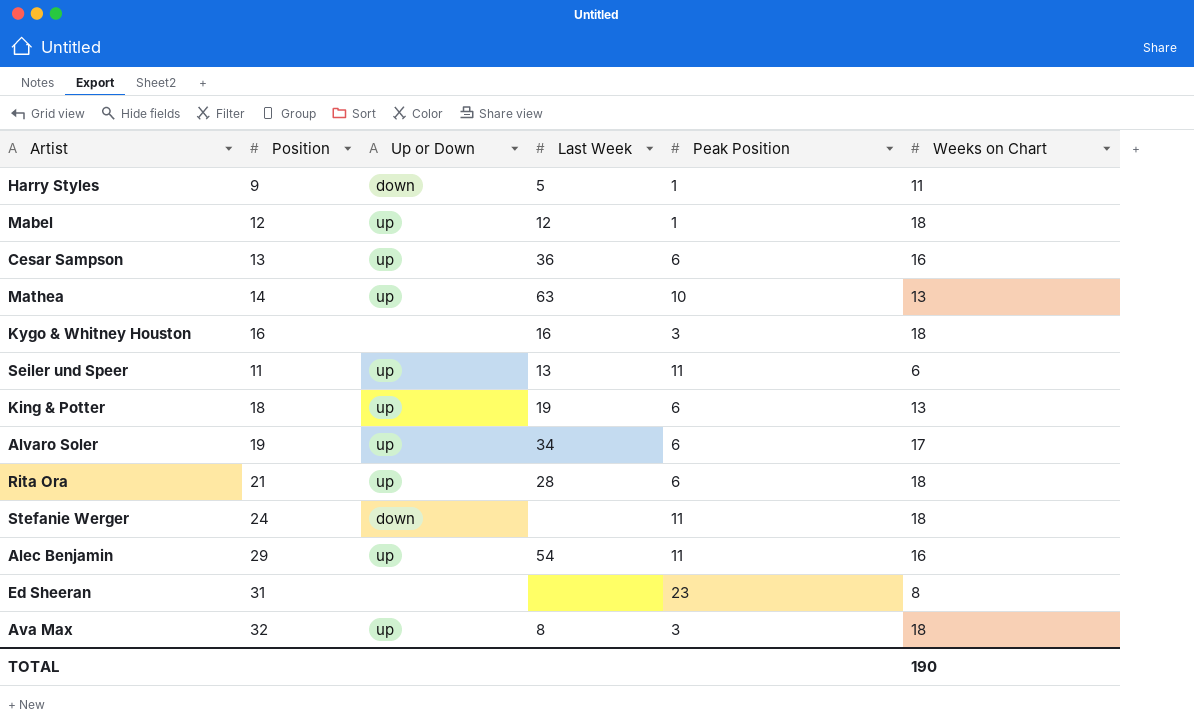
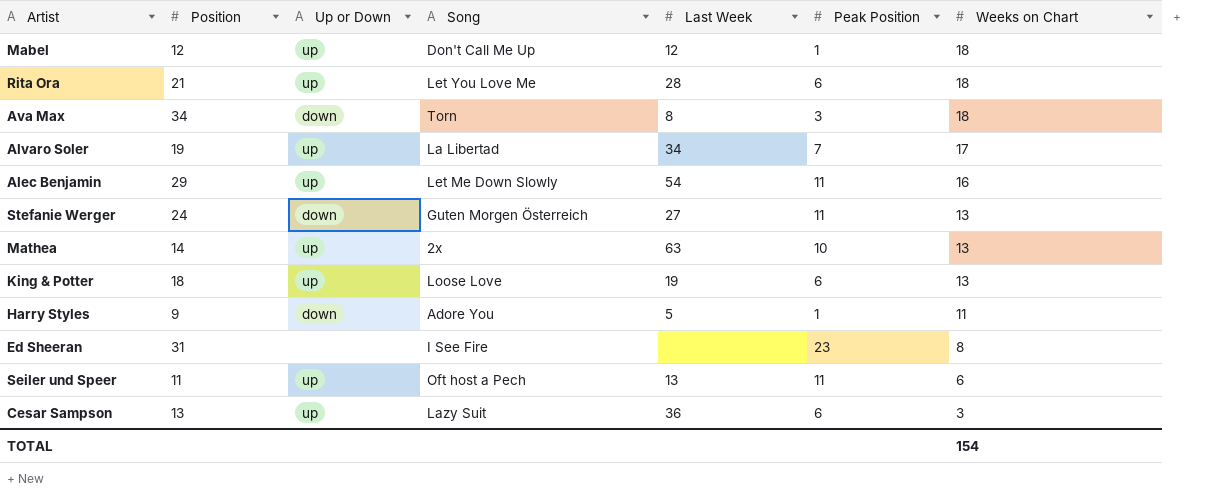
row order: none -> Weeks on Chart descending
column Song | position: none -> 4
row Kygo & Whitney Houston: 16 | none | 16 | 3 | 18 -> none
Ava Max | Position: 32 -> 34
Ava Max | Up or Down: up -> down
Alvaro Soler | Peak Position: 6 -> 7
Stefanie Werger | Last Week: none -> 27
Stefanie Werger | Weeks on Chart: 18 -> 13
Cesar Sampson | Weeks on Chart: 16 -> 3
TOTAL | Weeks on Chart: 190 -> 154

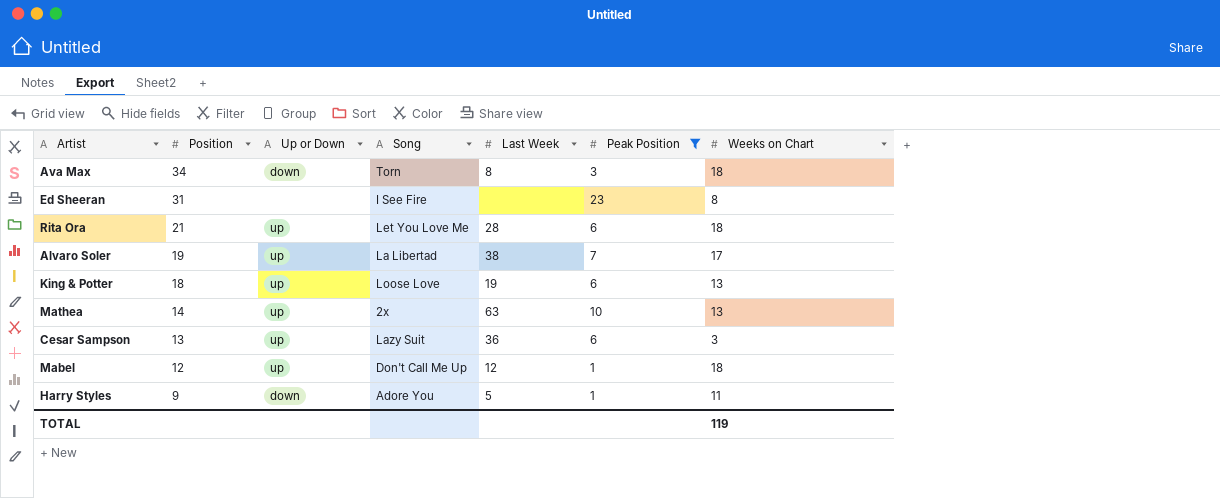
filter: none -> Peak Position != 11
row order: Weeks on Chart descending -> Position descending
Alvaro Soler | Last Week: 34 -> 38
TOTAL | Weeks on Chart: 154 -> 119

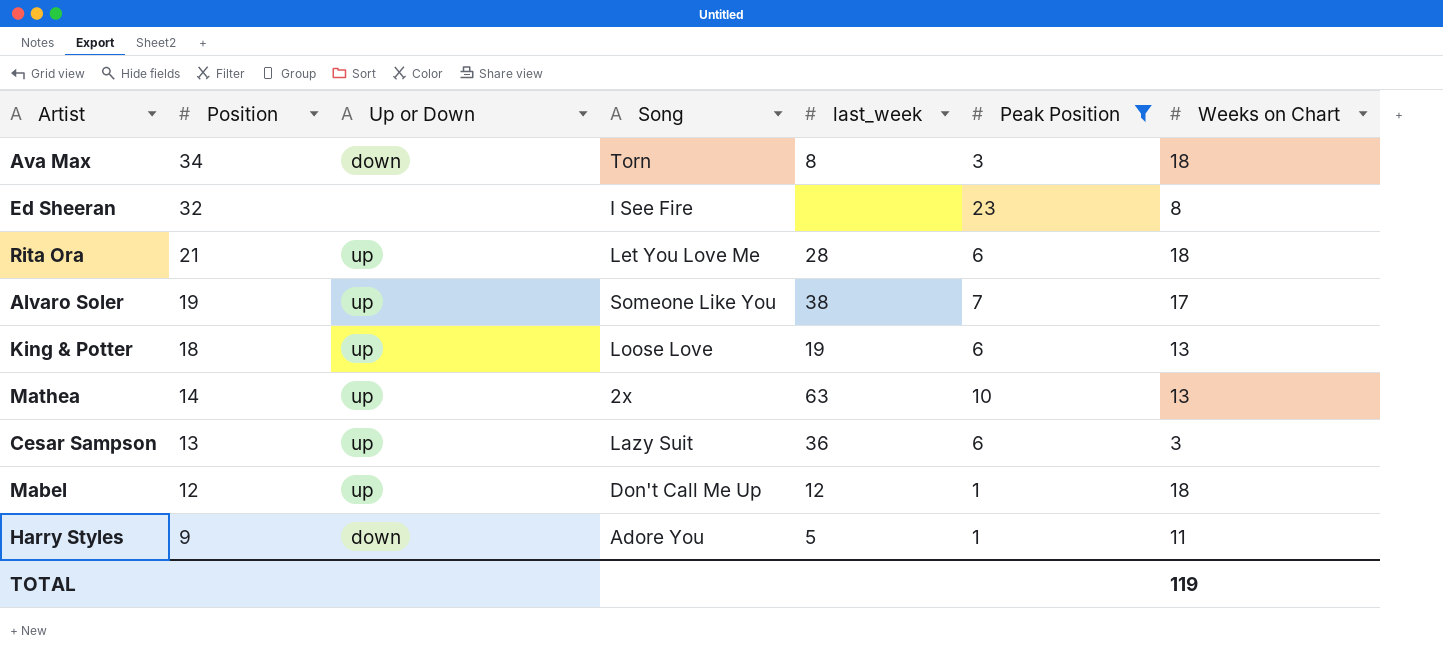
column name: Last Week -> last_week
Ed Sheeran | Position: 31 -> 32
Alvaro Soler | Song: La Libertad -> Someone Like You

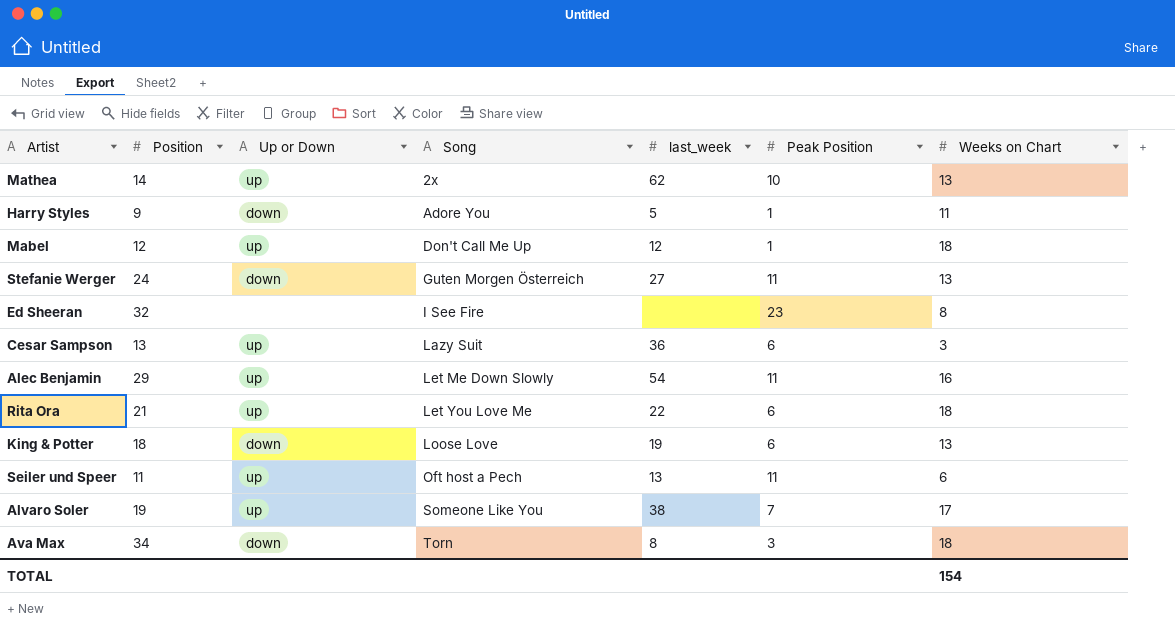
filter: Peak Position != 11 -> none
row order: Position descending -> Song ascending
Mathea | last_week: 63 -> 62
Rita Ora | last_week: 28 -> 22
King & Potter | Up or Down: up -> down
TOTAL | Weeks on Chart: 119 -> 154

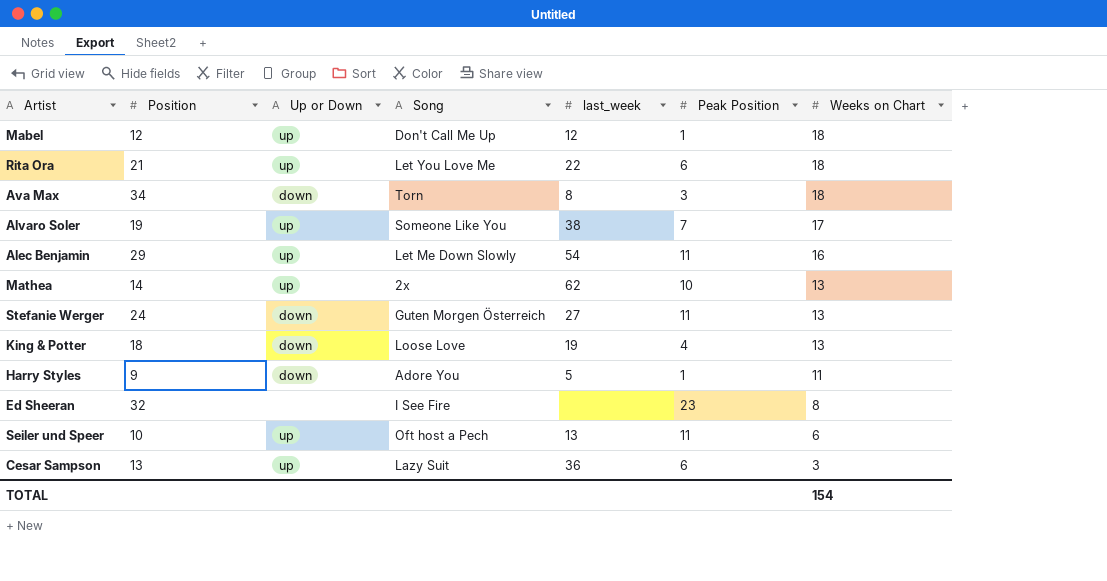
row order: Song ascending -> Weeks on Chart descending
King & Potter | Peak Position: 6 -> 4
Seiler und Speer | Position: 11 -> 10

